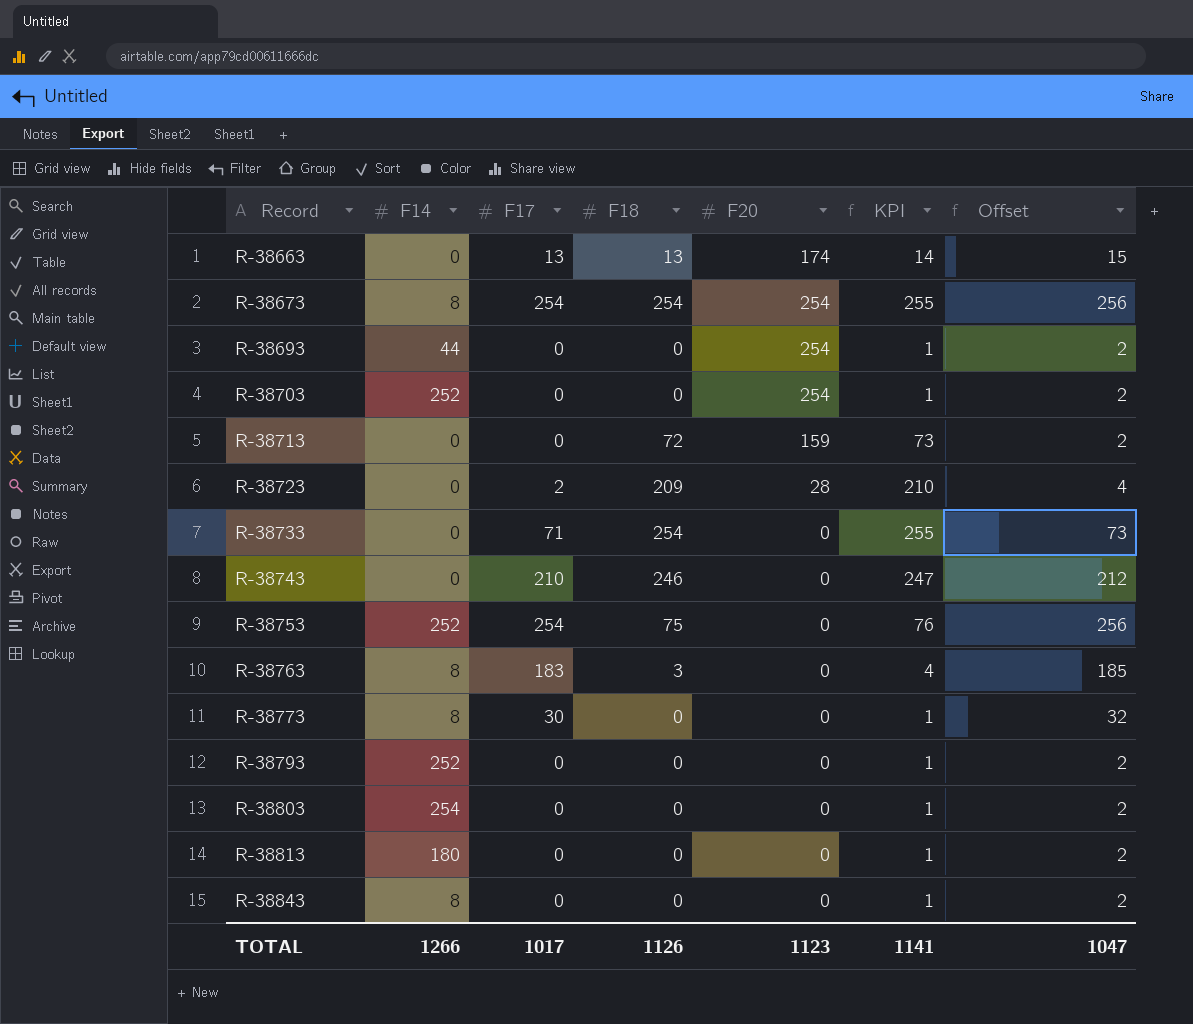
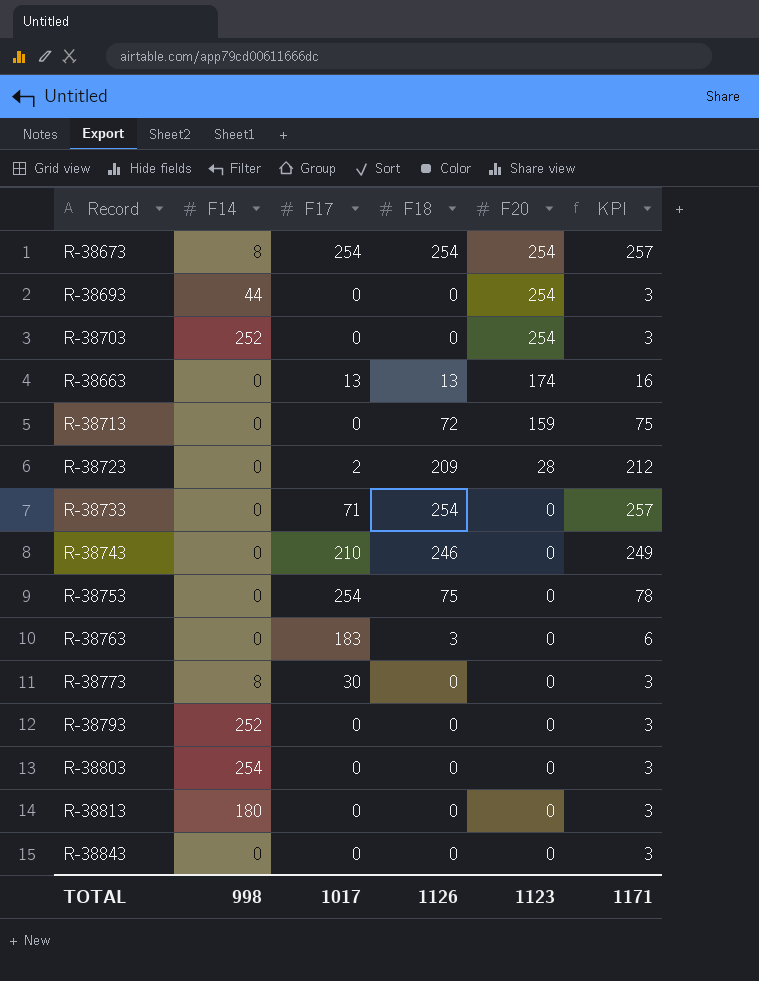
row order: Record ascending -> F20 descending
column Offset | formula: [F17] + 2 -> none
column KPI | formula: [F18] + 1 -> [F18] + 3
R-38753 | F14: 252 -> 0
R-38763 | F14: 8 -> 0
R-38843 | F14: 8 -> 0
TOTAL | F14: 1266 -> 998
TOTAL | KPI: 1141 -> 1171

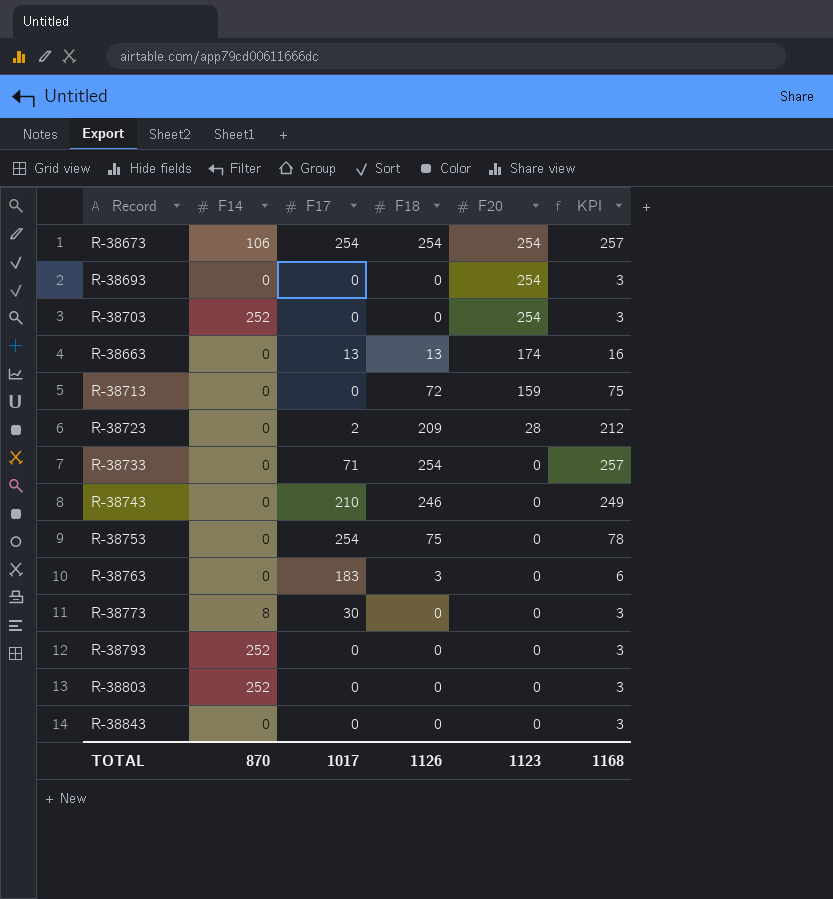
row R-38813: 180 | 0 | 0 | 0 | 3 -> none
R-38673 | F14: 8 -> 106
R-38693 | F14: 44 -> 0
R-38803 | F14: 254 -> 252
TOTAL | F14: 998 -> 870
TOTAL | KPI: 1171 -> 1168

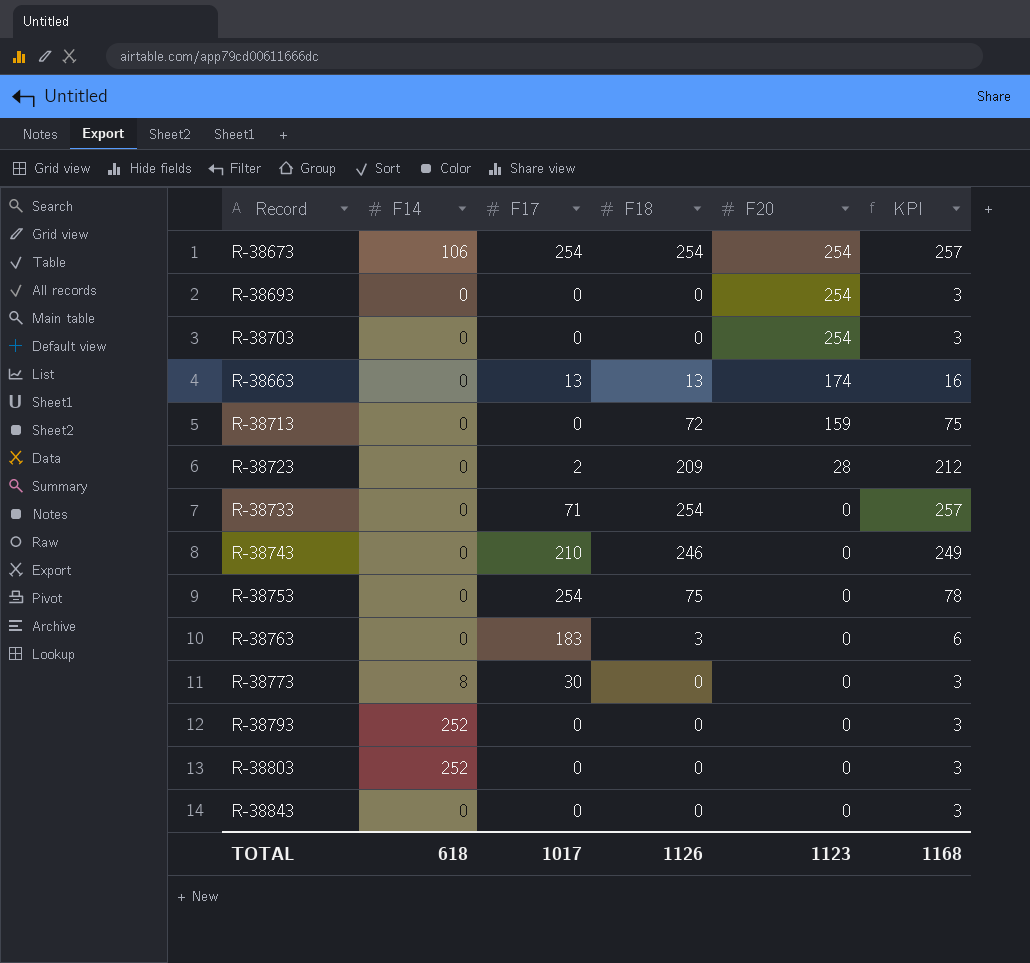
R-38703 | F14: 252 -> 0
TOTAL | F14: 870 -> 618

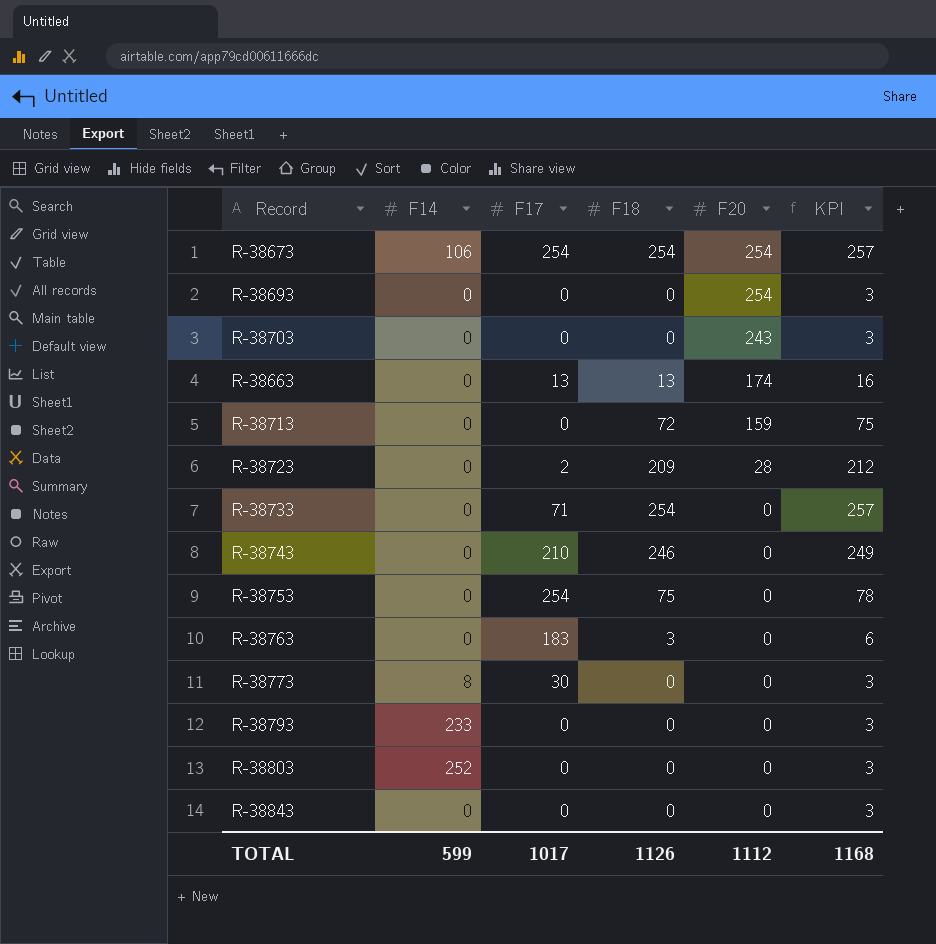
R-38703 | F20: 254 -> 243
R-38793 | F14: 252 -> 233
TOTAL | F14: 618 -> 599
TOTAL | F20: 1123 -> 1112

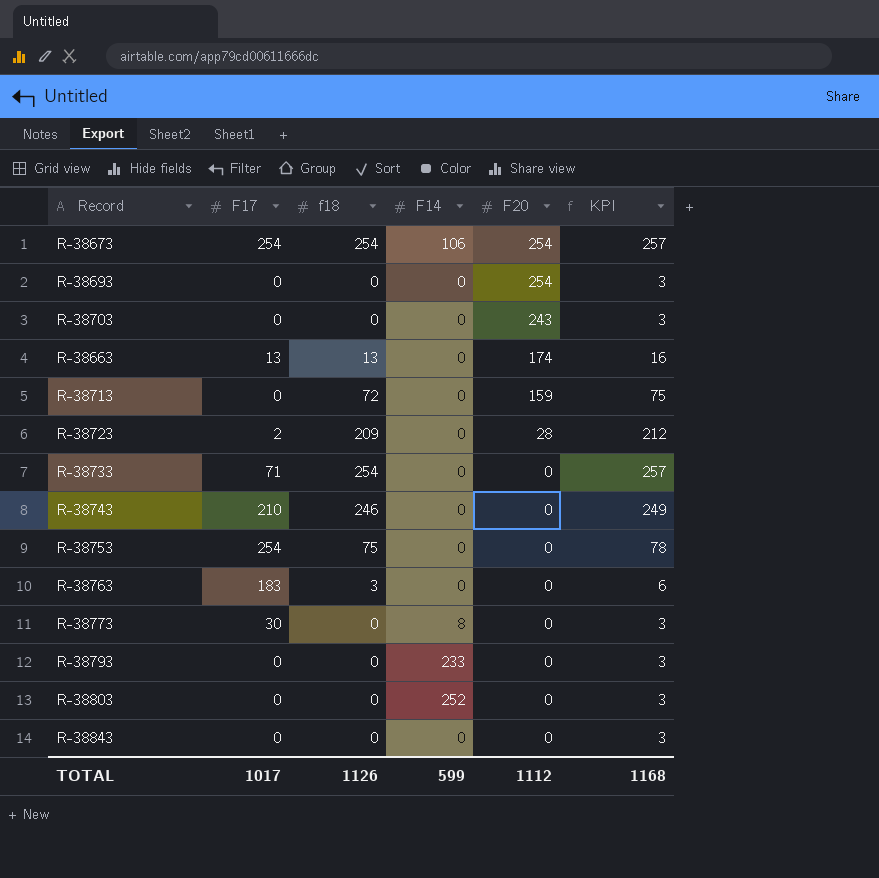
column name: F18 -> f18
column F14 | position: 2 -> 4

